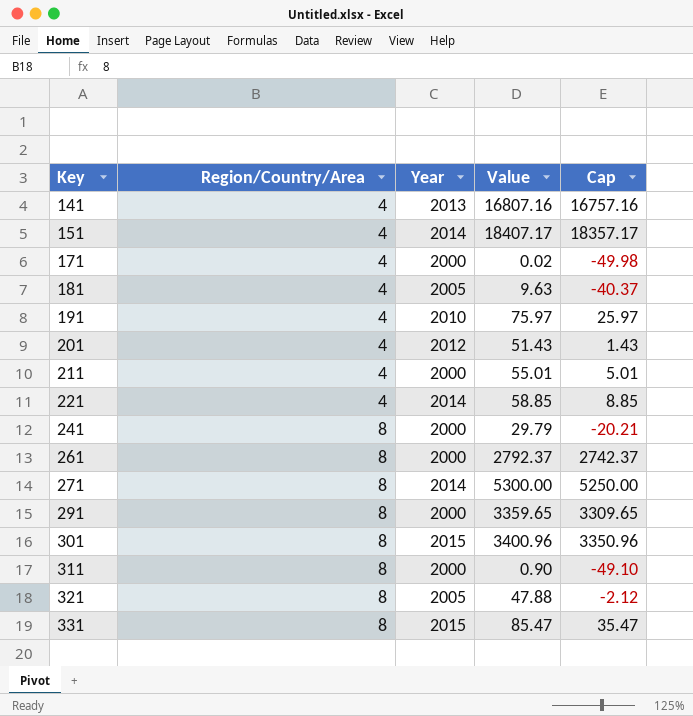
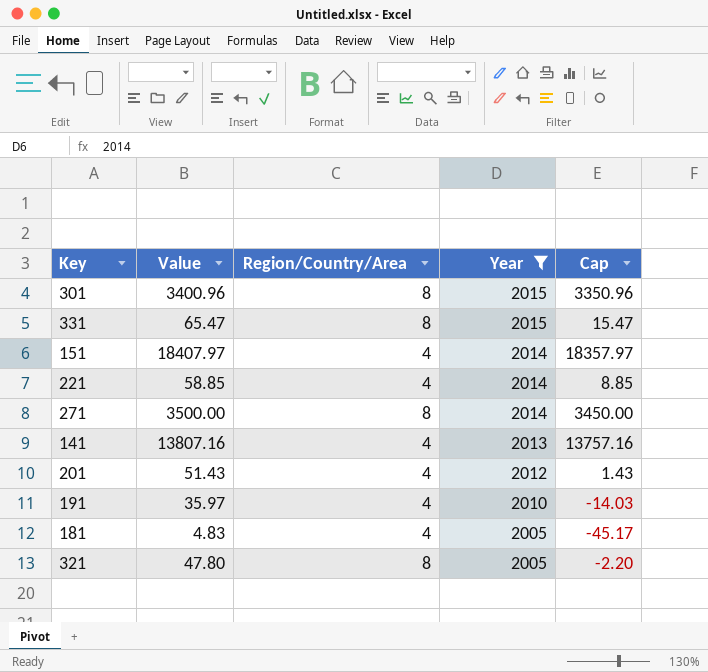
filter: none -> Year != 2000
row order: Key ascending -> Year descending
column Value | position: 4 -> 2
331 | Value: 85.47 -> 65.47
331 | Cap: 35.47 -> 15.47
151 | Value: 18407.17 -> 18407.97
151 | Cap: 18357.17 -> 18357.97
271 | Value: 5300.00 -> 3500.00
271 | Cap: 5250.00 -> 3450.00
141 | Value: 16807.16 -> 13807.16
141 | Cap: 16757.16 -> 13757.16
191 | Value: 75.97 -> 35.97
191 | Cap: 25.97 -> -14.03
181 | Value: 9.63 -> 4.83
181 | Cap: -40.37 -> -45.17
321 | Value: 47.88 -> 47.80
321 | Cap: -2.12 -> -2.20

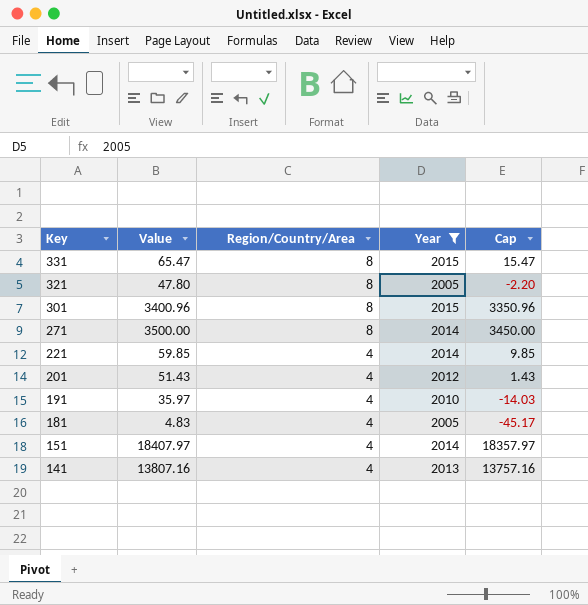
row order: Year descending -> Key descending
221 | Value: 58.85 -> 59.85
221 | Cap: 8.85 -> 9.85

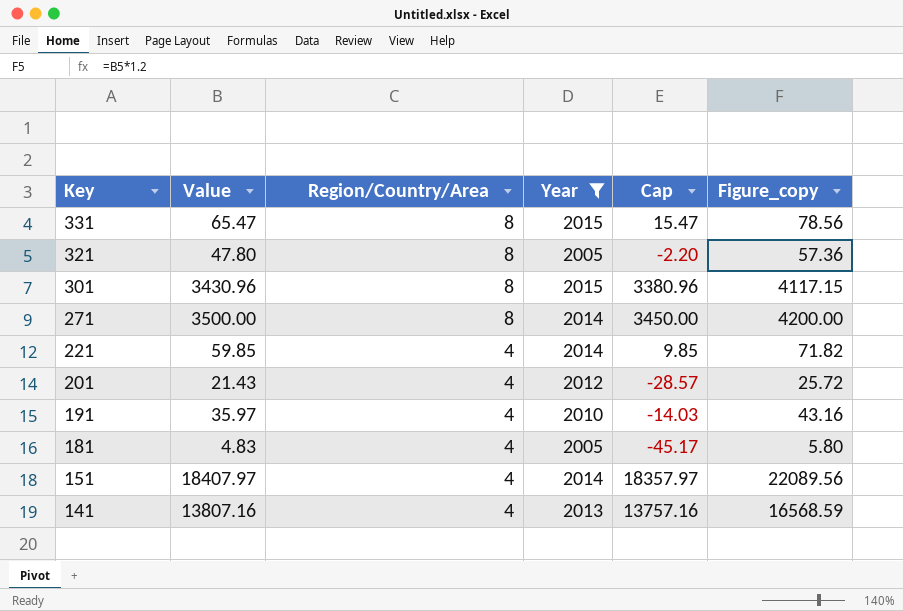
column Figure_copy | formula: none -> [Value] * 1.2
301 | Value: 3400.96 -> 3430.96
301 | Cap: 3350.96 -> 3380.96
201 | Value: 51.43 -> 21.43
201 | Cap: 1.43 -> -28.57

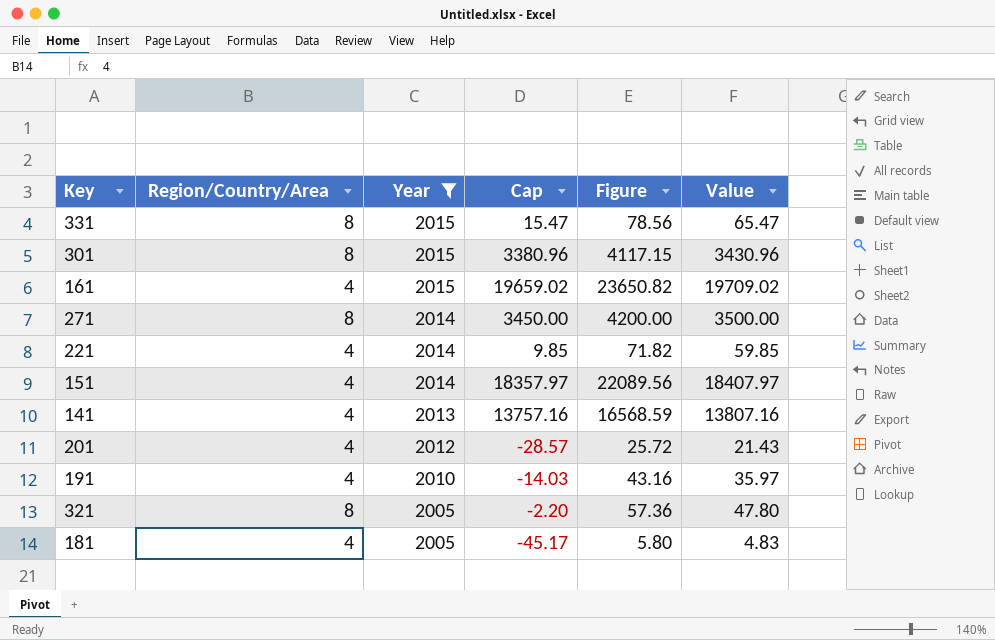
row order: Key descending -> Year descending
column name: Figure_copy -> Figure
column Value | position: 2 -> 6
row 161: none -> 4 | 2015 | 19659.02 | 23650.82 | 19709.02

